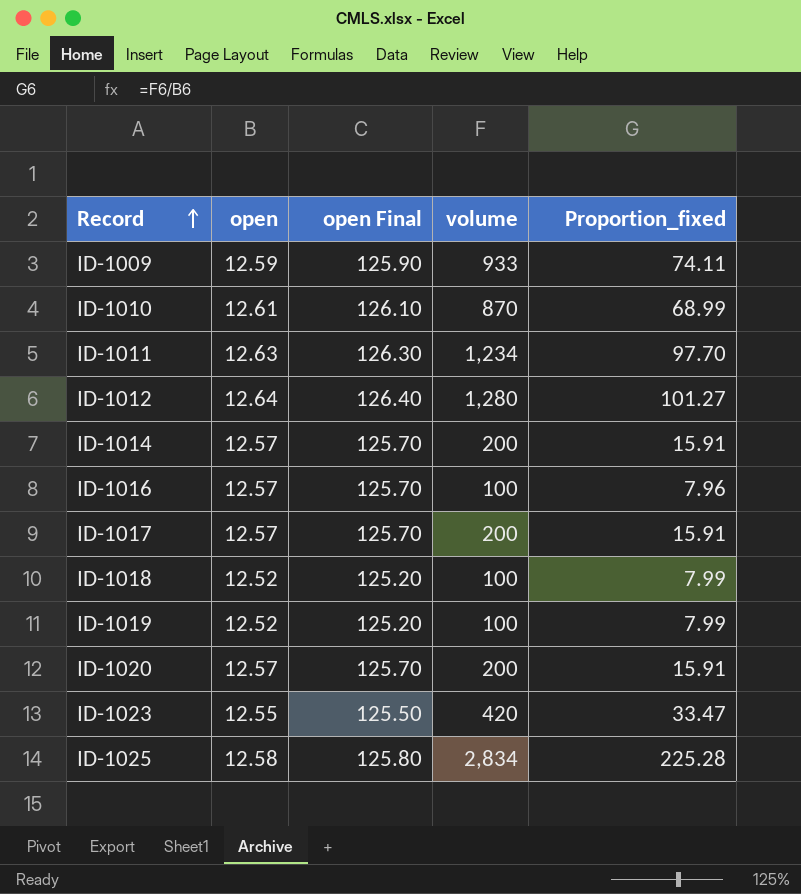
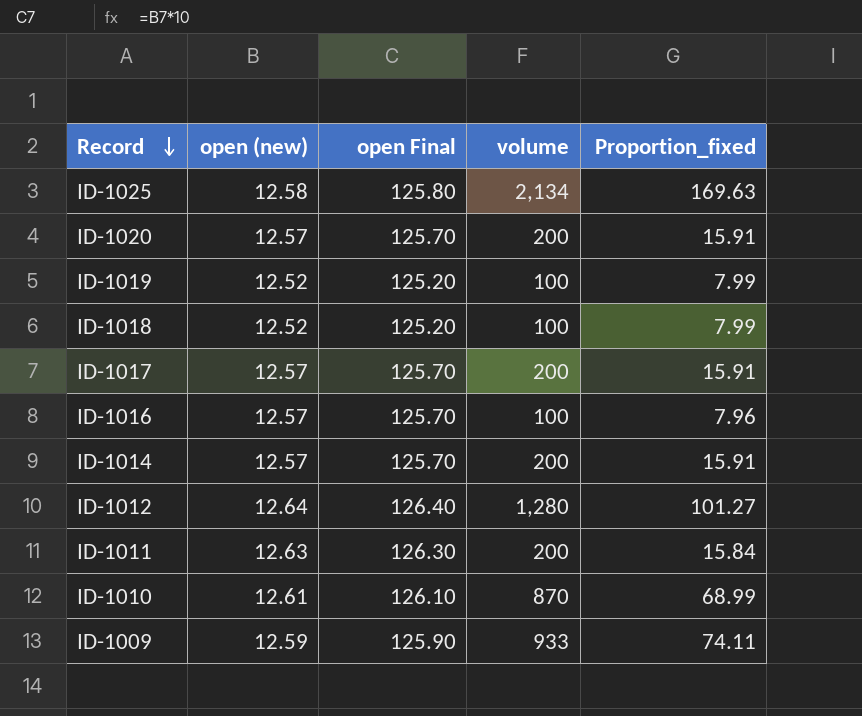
row order: Record ascending -> Record descending
column name: open -> open (new)
row ID-1023: 12.55 | 125.50 | 420 | 33.47 -> none
ID-1025 | volume: 2,834 -> 2,134
ID-1025 | Proportion_fixed: 225.28 -> 169.63
ID-1011 | volume: 1,234 -> 200
ID-1011 | Proportion_fixed: 97.70 -> 15.84

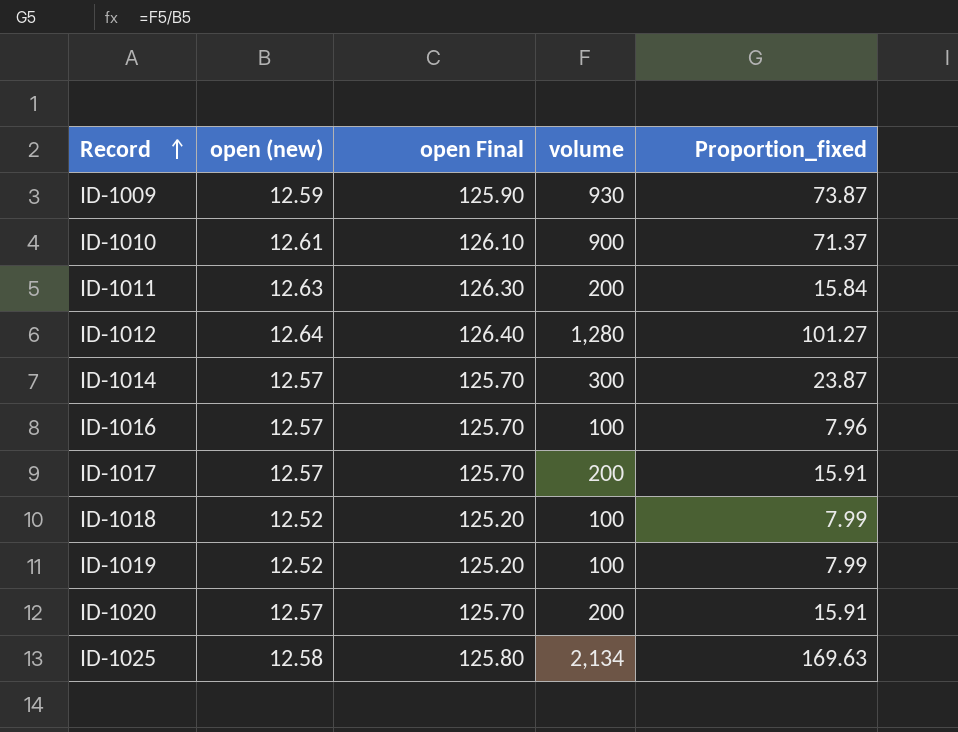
row order: Record descending -> Record ascending
ID-1009 | volume: 933 -> 930
ID-1009 | Proportion_fixed: 74.11 -> 73.87
ID-1010 | volume: 870 -> 900
ID-1010 | Proportion_fixed: 68.99 -> 71.37
ID-1014 | volume: 200 -> 300
ID-1014 | Proportion_fixed: 15.91 -> 23.87

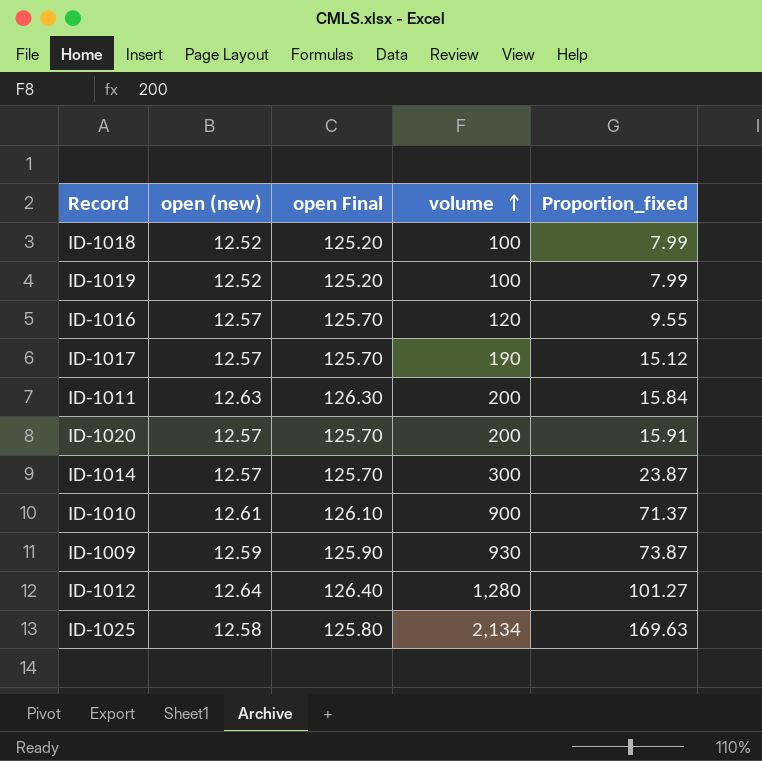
row order: Record ascending -> volume ascending
ID-1016 | volume: 100 -> 120
ID-1016 | Proportion_fixed: 7.96 -> 9.55
ID-1017 | volume: 200 -> 190
ID-1017 | Proportion_fixed: 15.91 -> 15.12

